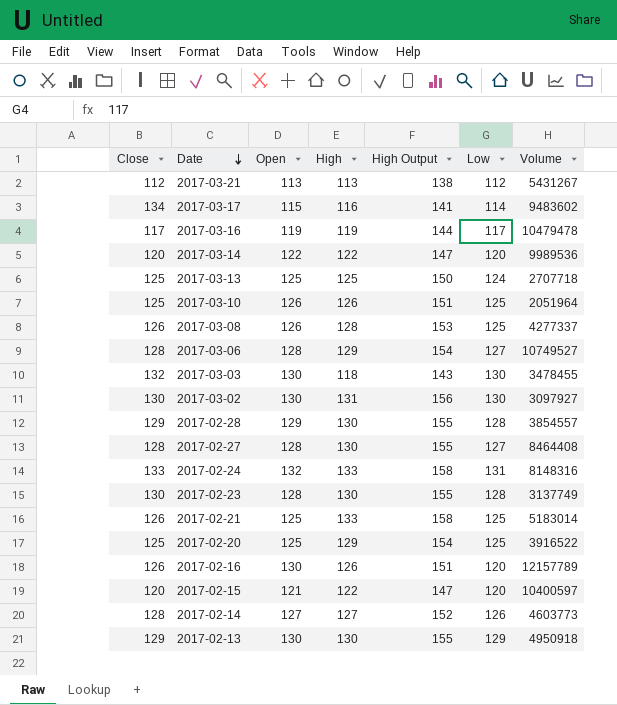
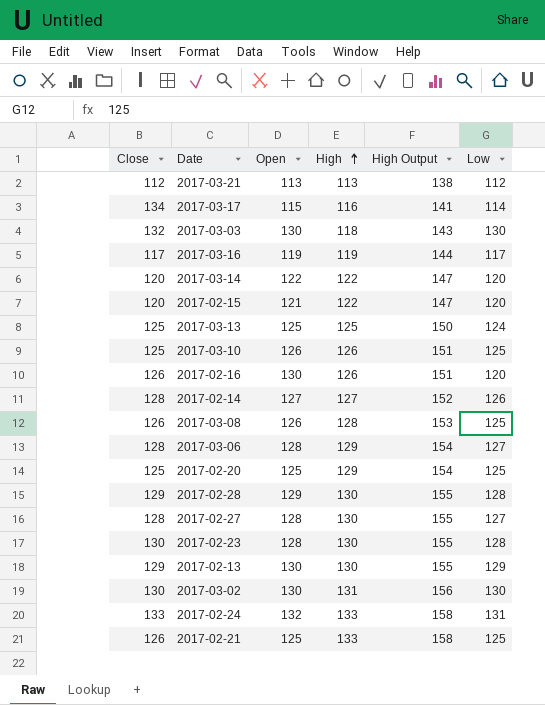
row order: Date descending -> High ascending
column Volume | position: 7 -> none

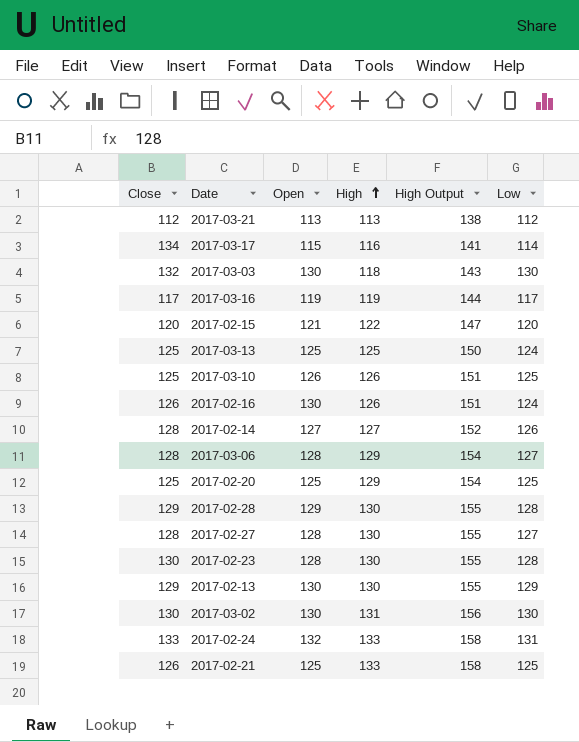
row 2017-03-14: 120 | 122 | 122 | 147 | 120 -> none
row 2017-03-08: 126 | 126 | 128 | 153 | 125 -> none
2017-02-16 | Low: 120 -> 124

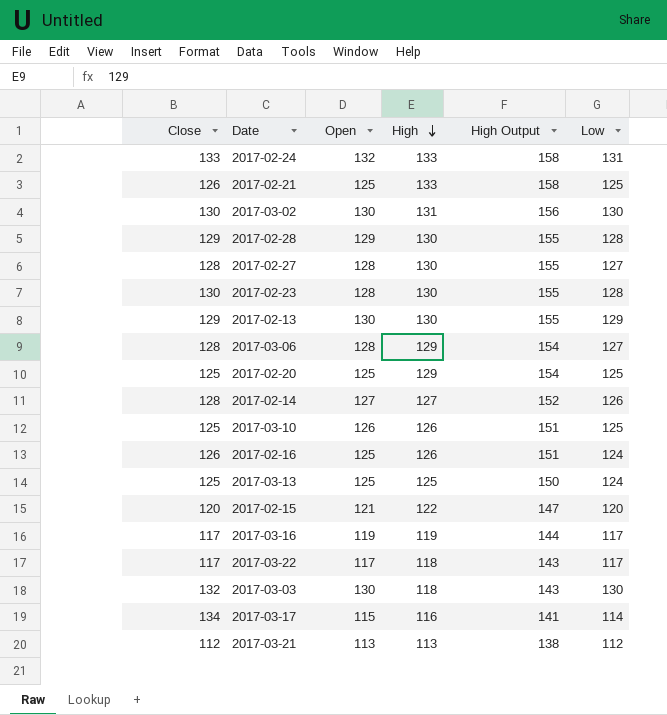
row order: High ascending -> High descending
2017-02-16 | Open: 130 -> 125
row 2017-03-22: none -> 117 | 117 | 118 | 143 | 117

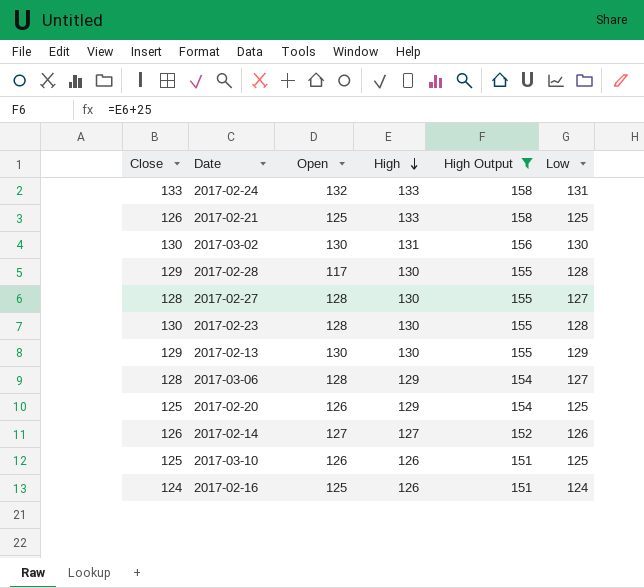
filter: none -> High Output >= 151
2017-02-28 | Open: 129 -> 117
2017-02-20 | Open: 125 -> 126
2017-02-14 | Close: 128 -> 126
2017-02-16 | Close: 126 -> 124

